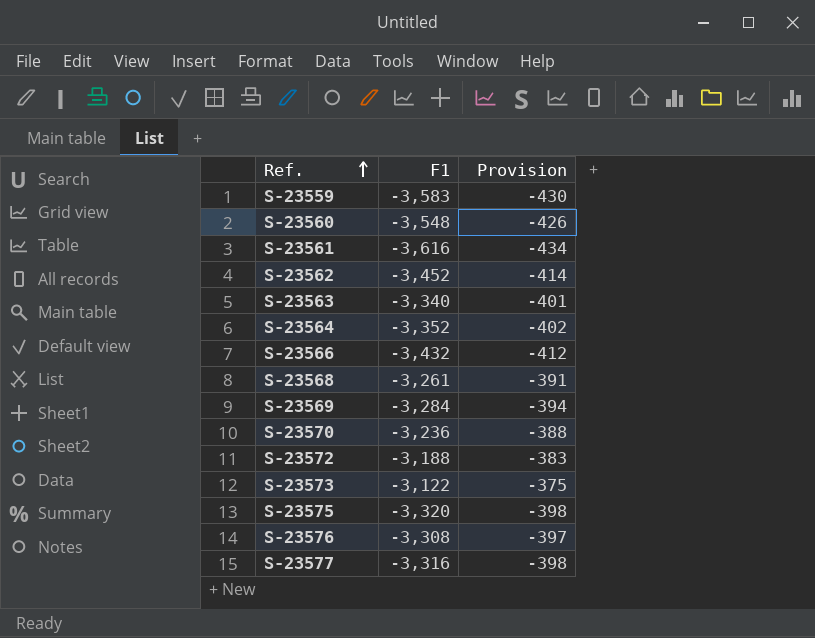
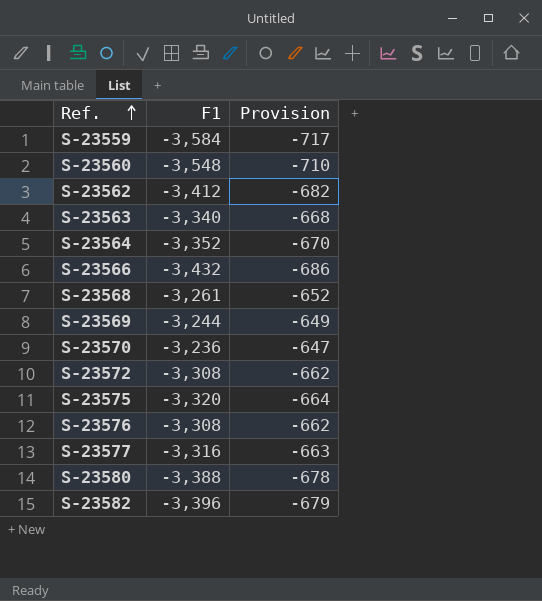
column Provision | formula: [F1] * 0.12 -> [F1] * 0.2
row S-23561: -3,616 | -434 -> none
row S-23573: -3,122 | -375 -> none
S-23559 | F1: -3,583 -> -3,584
S-23562 | F1: -3,452 -> -3,412
S-23569 | F1: -3,284 -> -3,244
S-23572 | F1: -3,188 -> -3,308
row S-23580: none -> -3,388 | -678
row S-23582: none -> -3,396 | -679

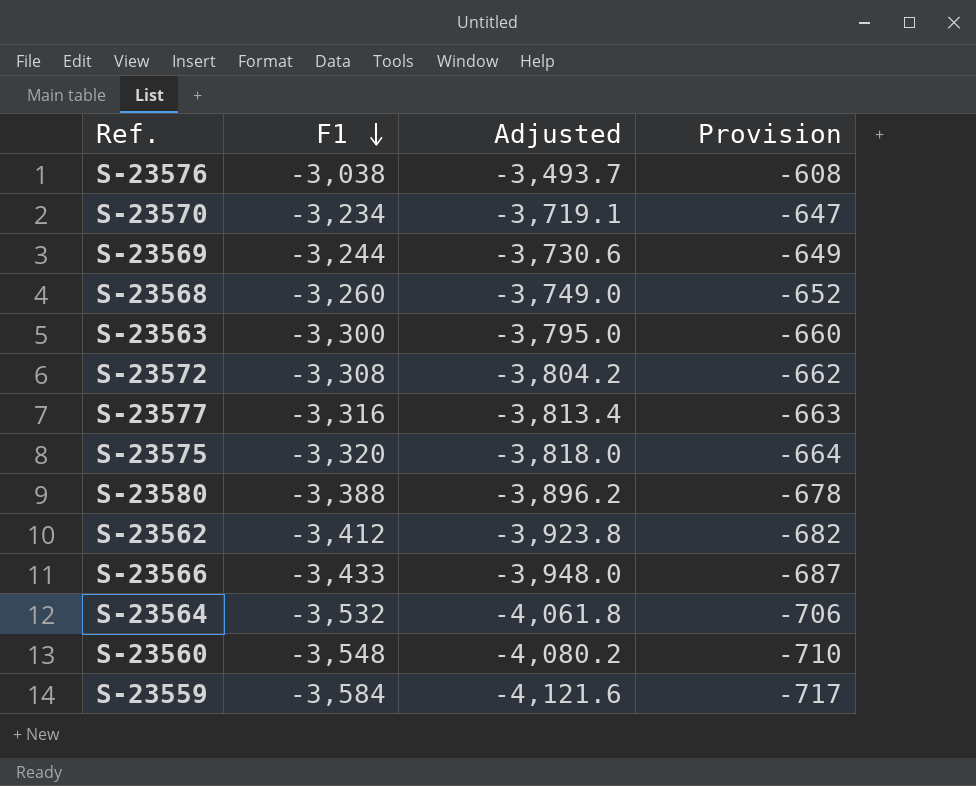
row order: Ref. ascending -> F1 descending
column Adjusted | formula: none -> [F1] * 1.15
row S-23582: -3,396 | -679 -> none
S-23576 | F1: -3,308 -> -3,038
S-23576 | Provision: -662 -> -608
S-23570 | F1: -3,236 -> -3,234
S-23568 | F1: -3,261 -> -3,260
S-23563 | F1: -3,340 -> -3,300
S-23563 | Provision: -668 -> -660
S-23566 | F1: -3,432 -> -3,433
S-23566 | Provision: -686 -> -687
S-23564 | F1: -3,352 -> -3,532
S-23564 | Provision: -670 -> -706

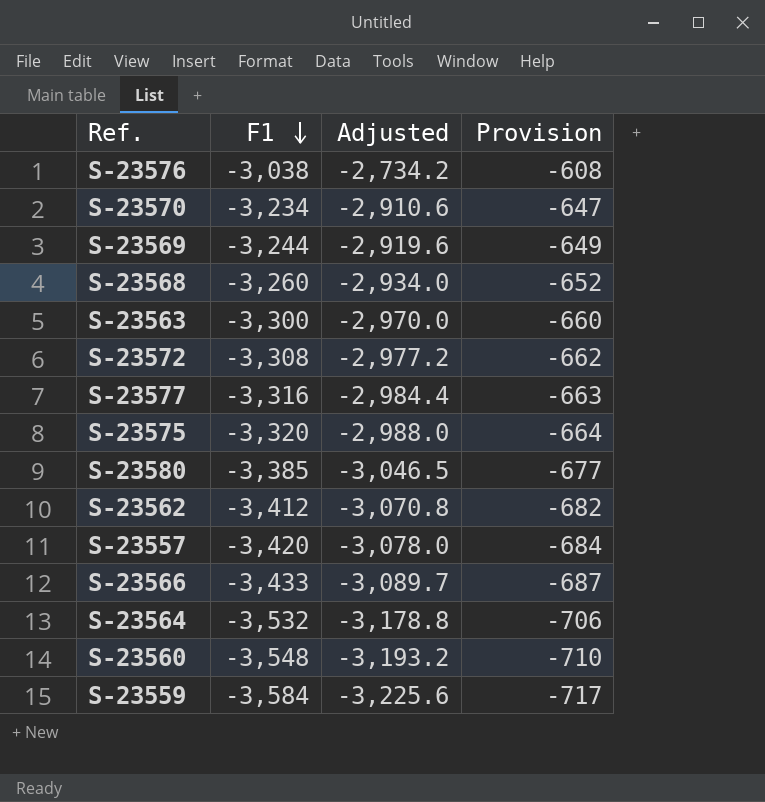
column Adjusted | formula: [F1] * 1.15 -> [F1] * 0.9
S-23580 | F1: -3,388 -> -3,385
S-23580 | Provision: -678 -> -677
row S-23557: none -> -3,420 | -3,078.0 | -684

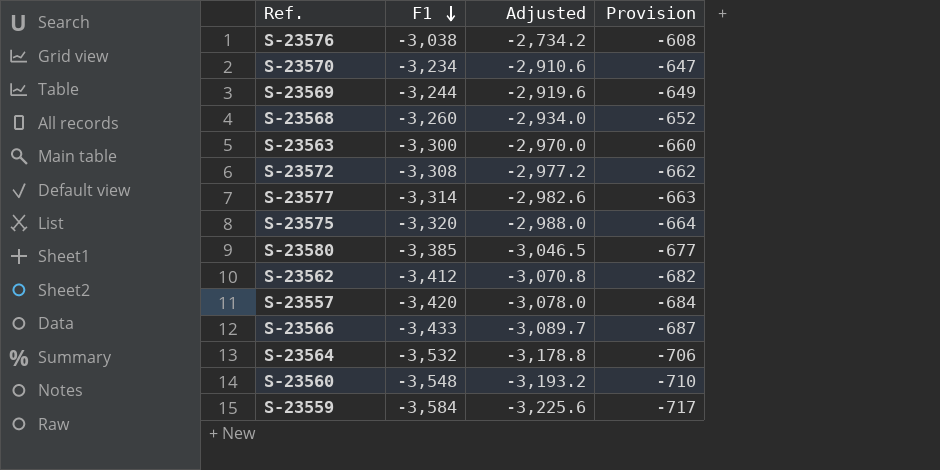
S-23577 | F1: -3,316 -> -3,314
S-23577 | Adjusted: -2,984.4 -> -2,982.6

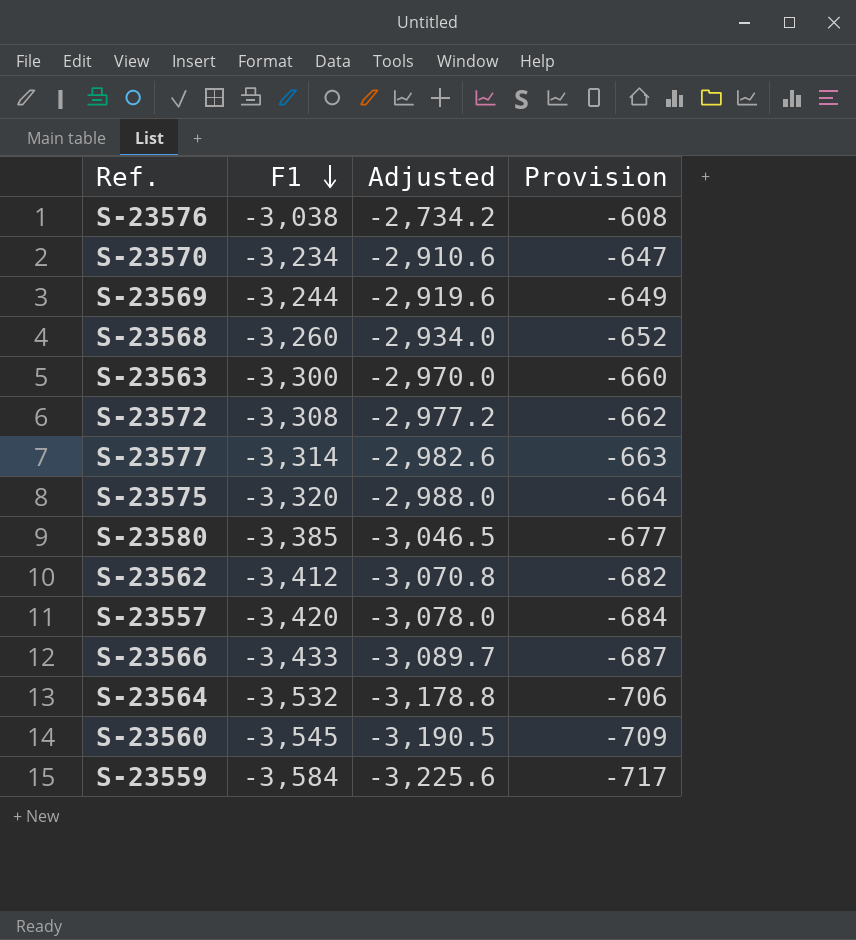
S-23560 | F1: -3,548 -> -3,545
S-23560 | Adjusted: -3,193.2 -> -3,190.5
S-23560 | Provision: -710 -> -709

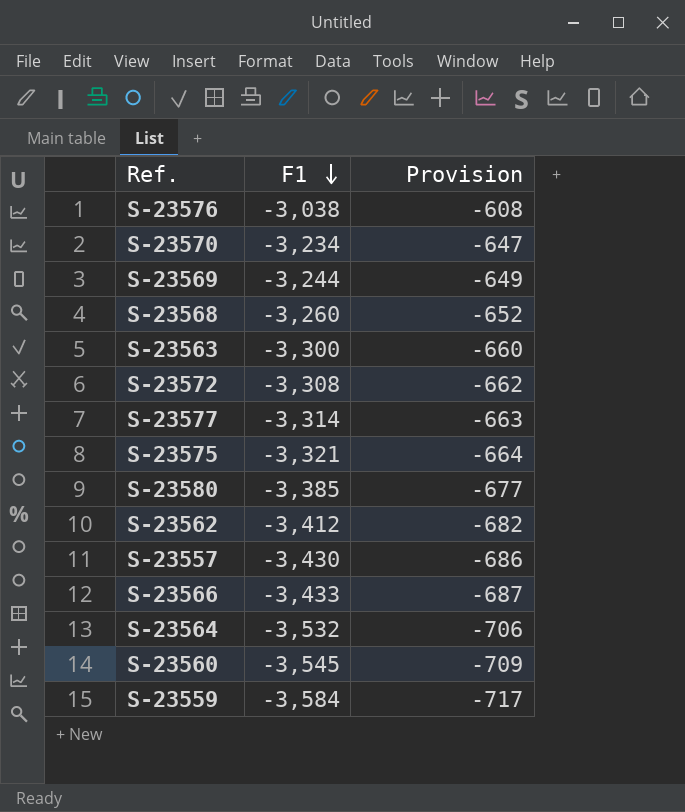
column Adjusted | formula: [F1] * 0.9 -> none
S-23575 | F1: -3,320 -> -3,321
S-23557 | F1: -3,420 -> -3,430
S-23557 | Provision: -684 -> -686

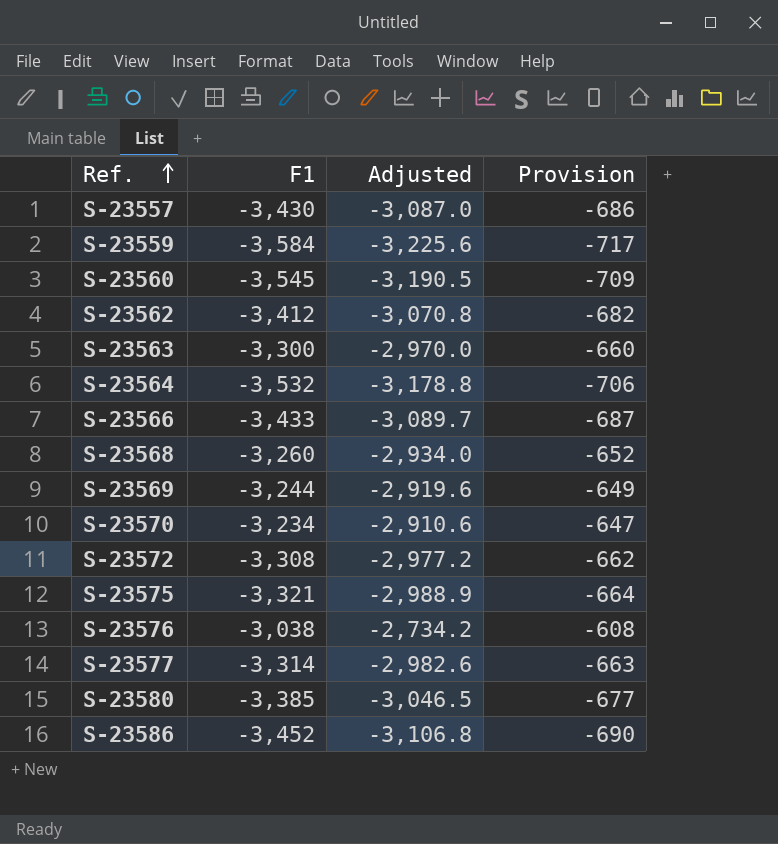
row order: F1 descending -> Ref. ascending
column Adjusted | formula: none -> [F1] * 0.9
row S-23586: none -> -3,452 | -3,106.8 | -690

